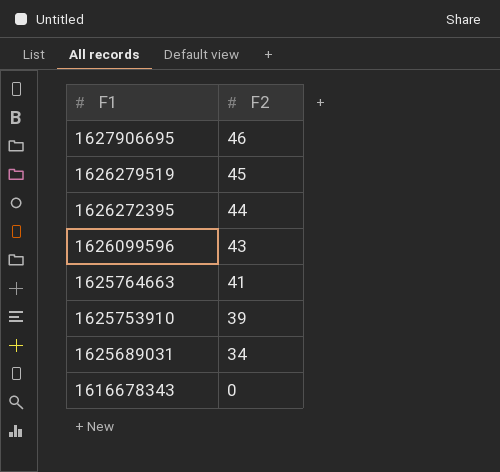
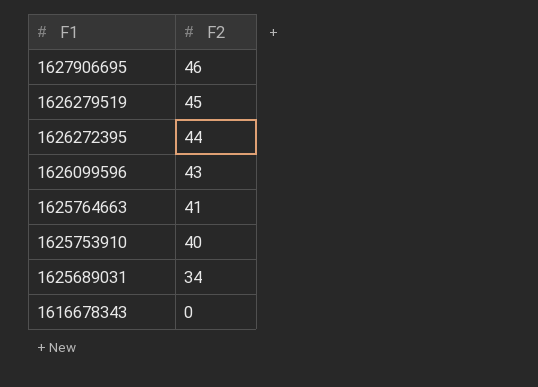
1625753910 | F2: 39 -> 40

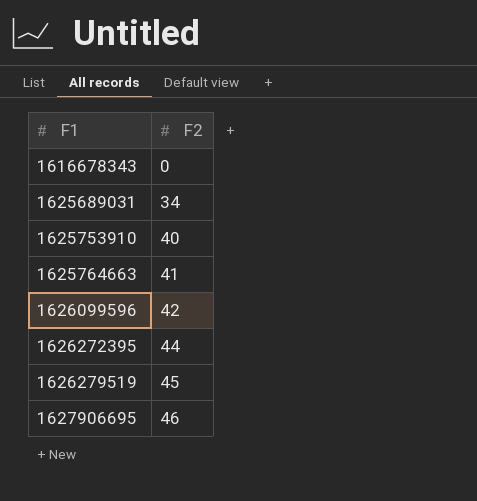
row order: F1 descending -> F1 ascending
1626099596 | F2: 43 -> 42

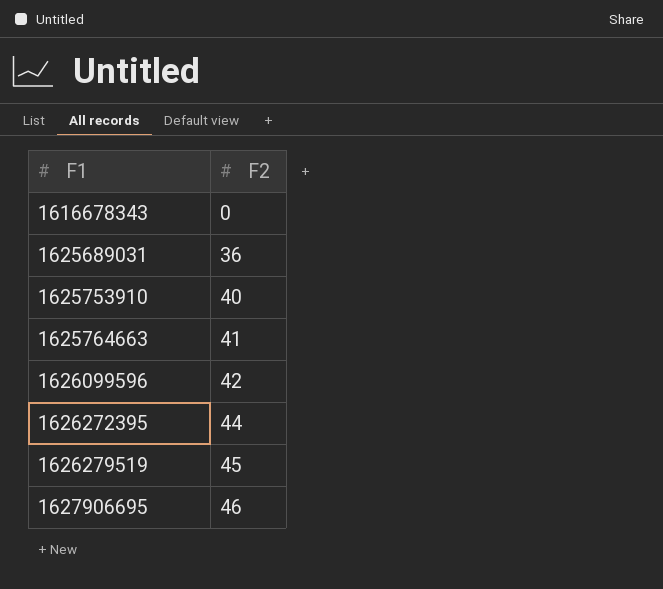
1625689031 | F2: 34 -> 36

